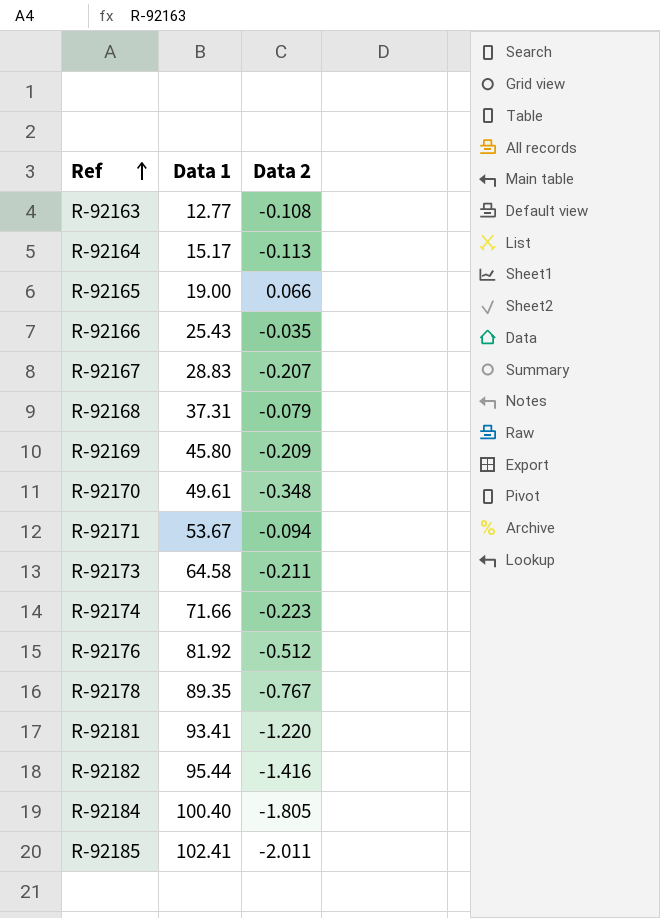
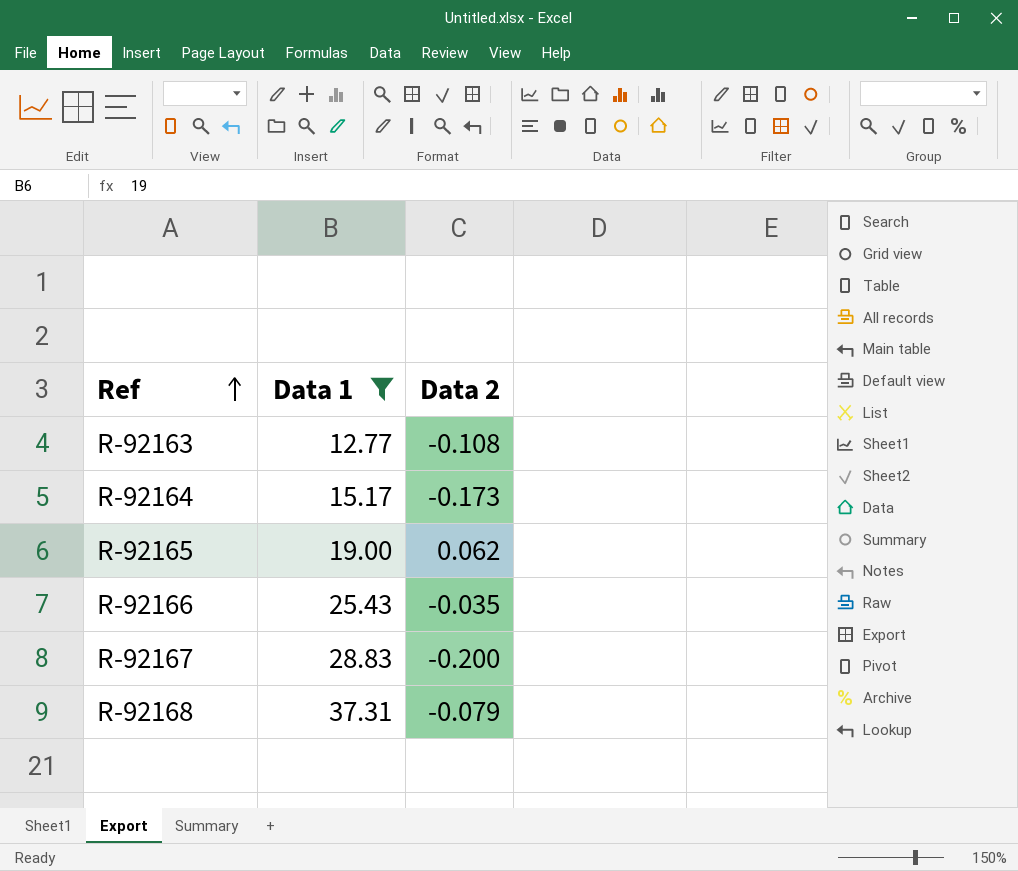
filter: none -> Data 1 <= 37.31
R-92164 | Data 2: -0.113 -> -0.173
R-92165 | Data 2: 0.066 -> 0.062
R-92167 | Data 2: -0.207 -> -0.200

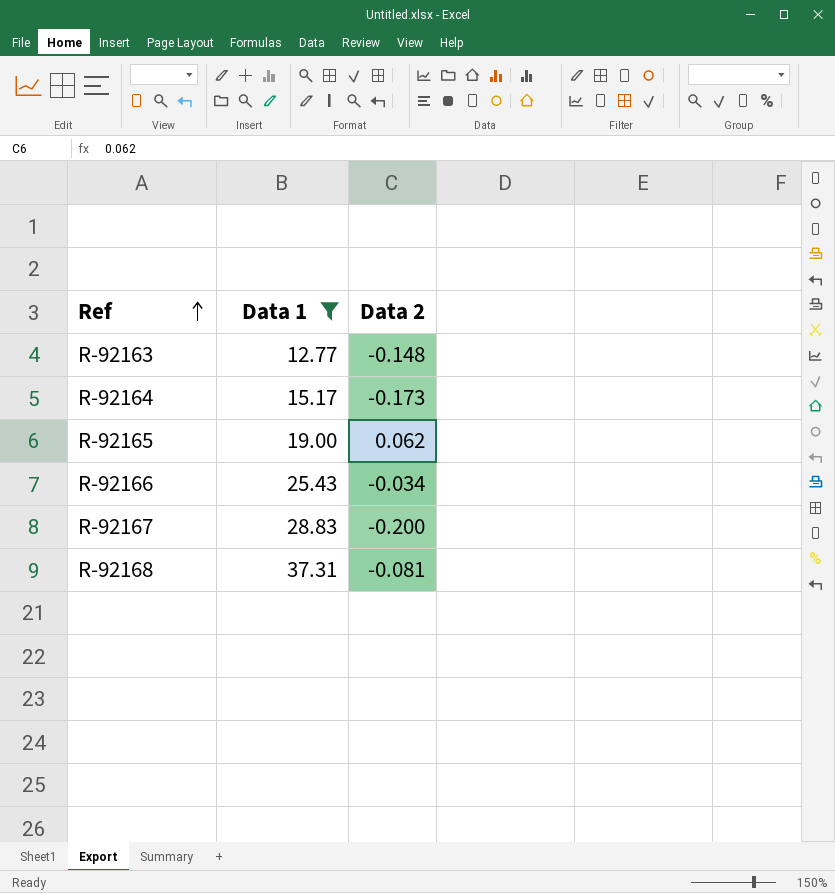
R-92163 | Data 2: -0.108 -> -0.148
R-92166 | Data 2: -0.035 -> -0.034
R-92168 | Data 2: -0.079 -> -0.081

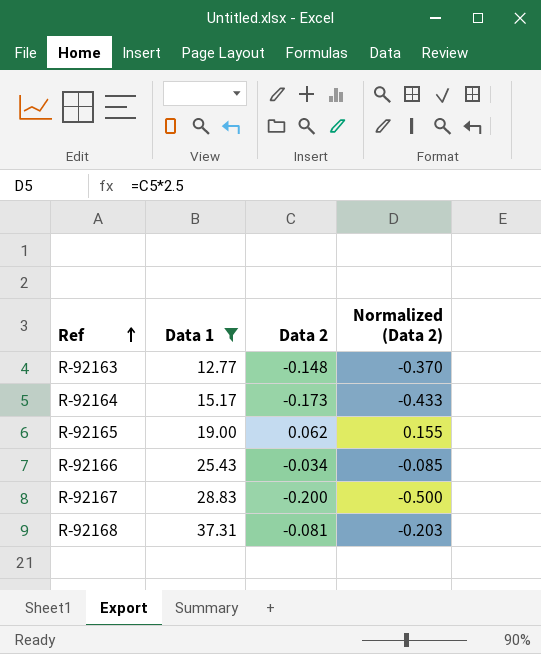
column Normalized (Data 2) | formula: none -> [Data 2] * 2.5

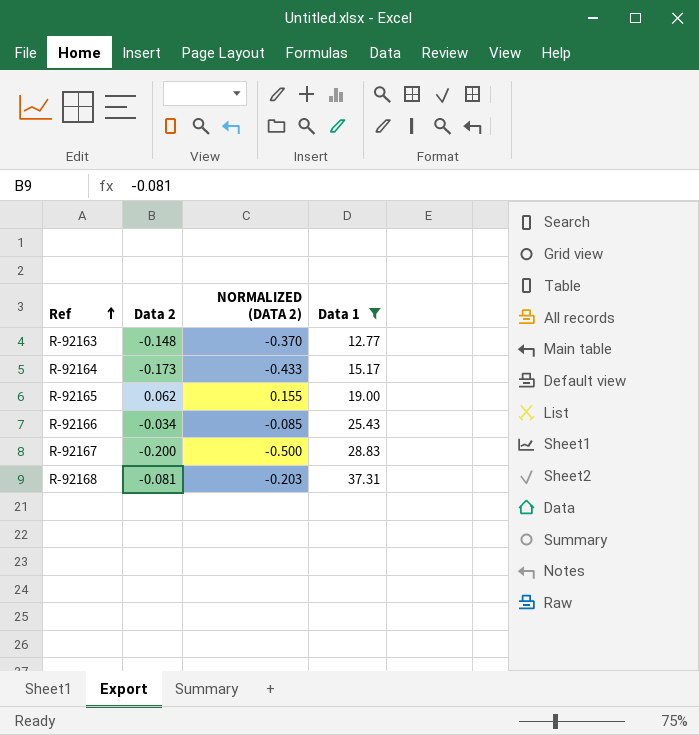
column name: Normalized (Data 2) -> NORMALIZED (DATA 2)
column Data 1 | position: 2 -> 4

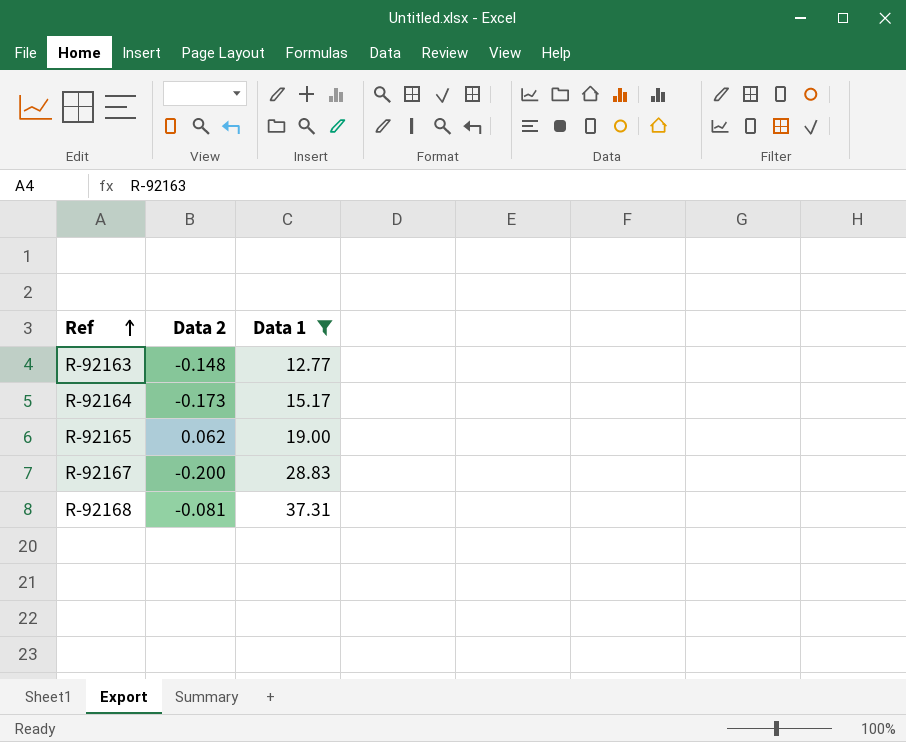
column NORMALIZED (DATA 2) | formula: [Data 2] * 2.5 -> none
row R-92166: -0.034 | -0.085 | 25.43 -> none

